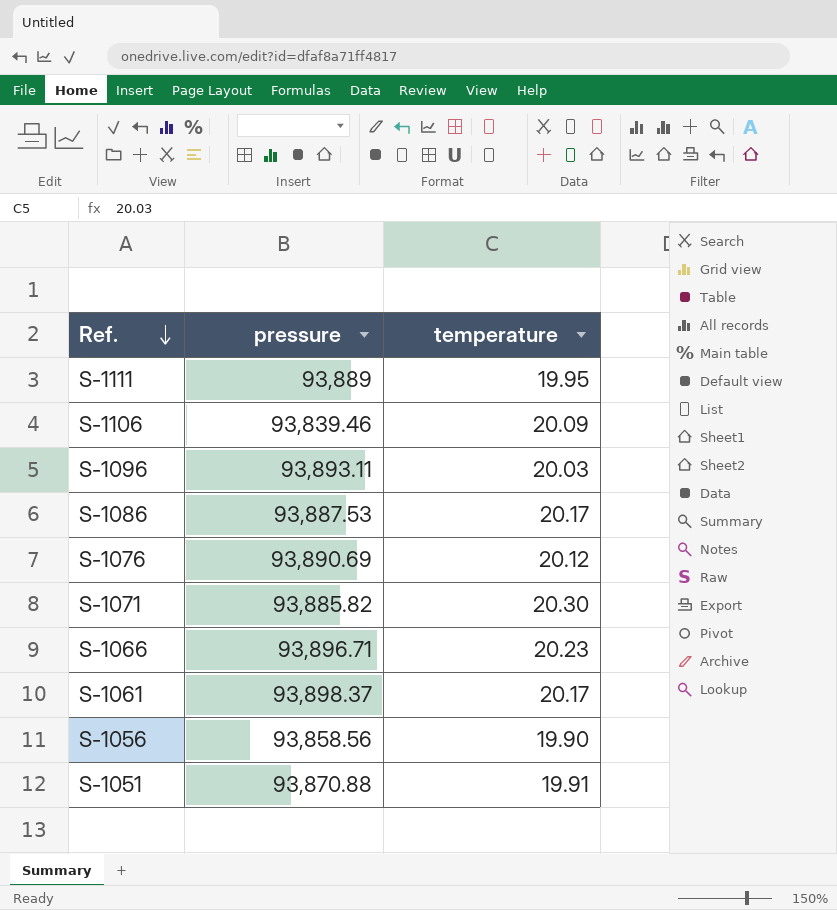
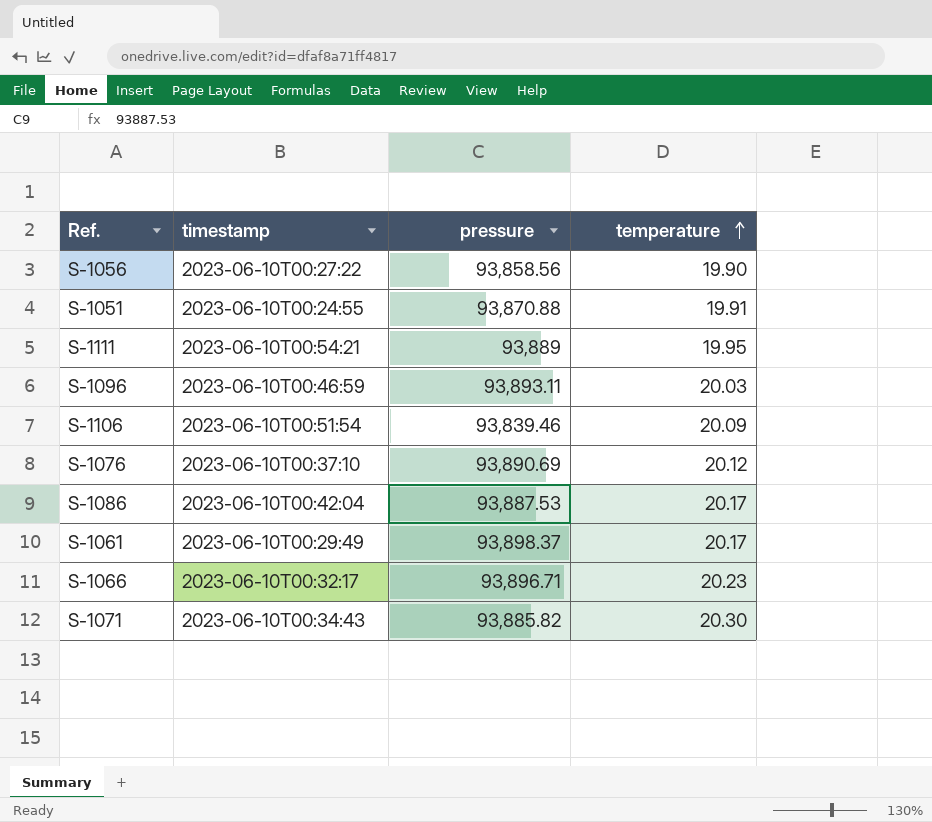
row order: Ref. descending -> temperature ascending
column timestamp | position: none -> 2

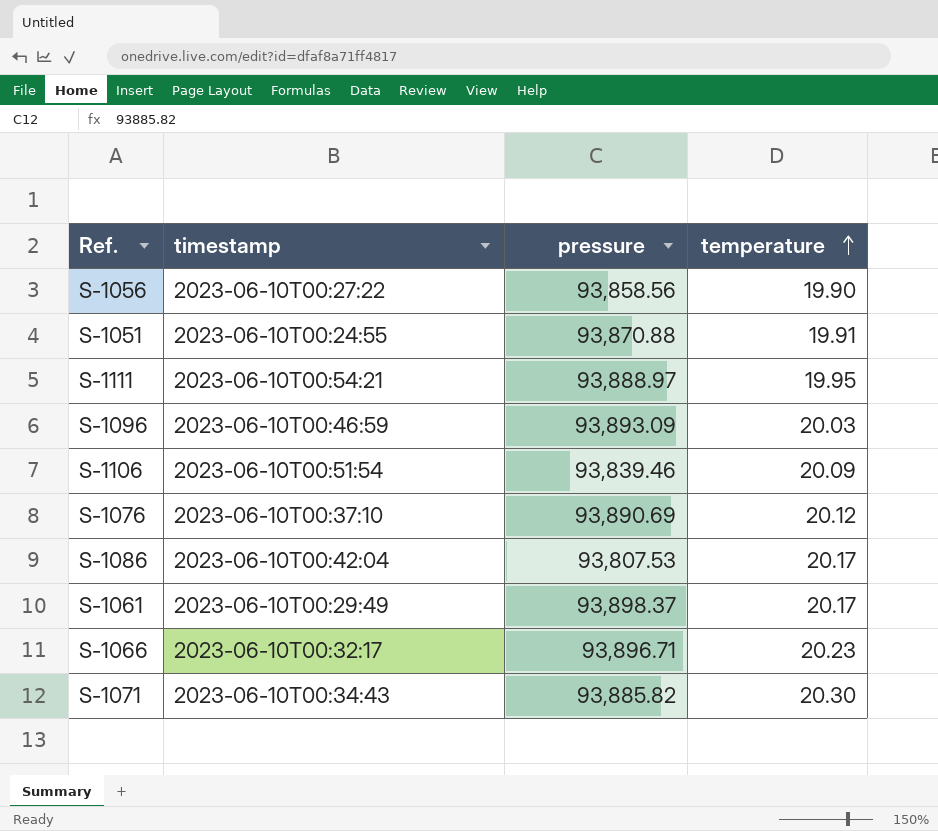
S-1111 | pressure: 93,889 -> 93,888.97
S-1096 | pressure: 93,893.11 -> 93,893.09
S-1086 | pressure: 93,887.53 -> 93,807.53

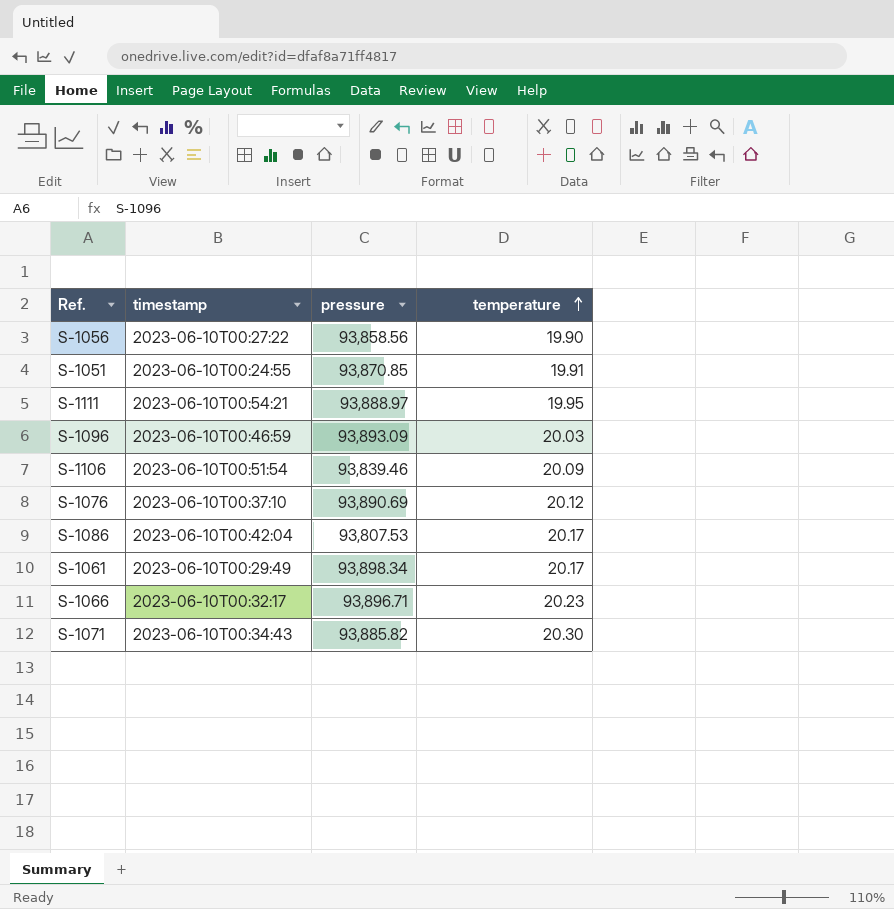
S-1051 | pressure: 93,870.88 -> 93,870.85
S-1061 | pressure: 93,898.37 -> 93,898.34

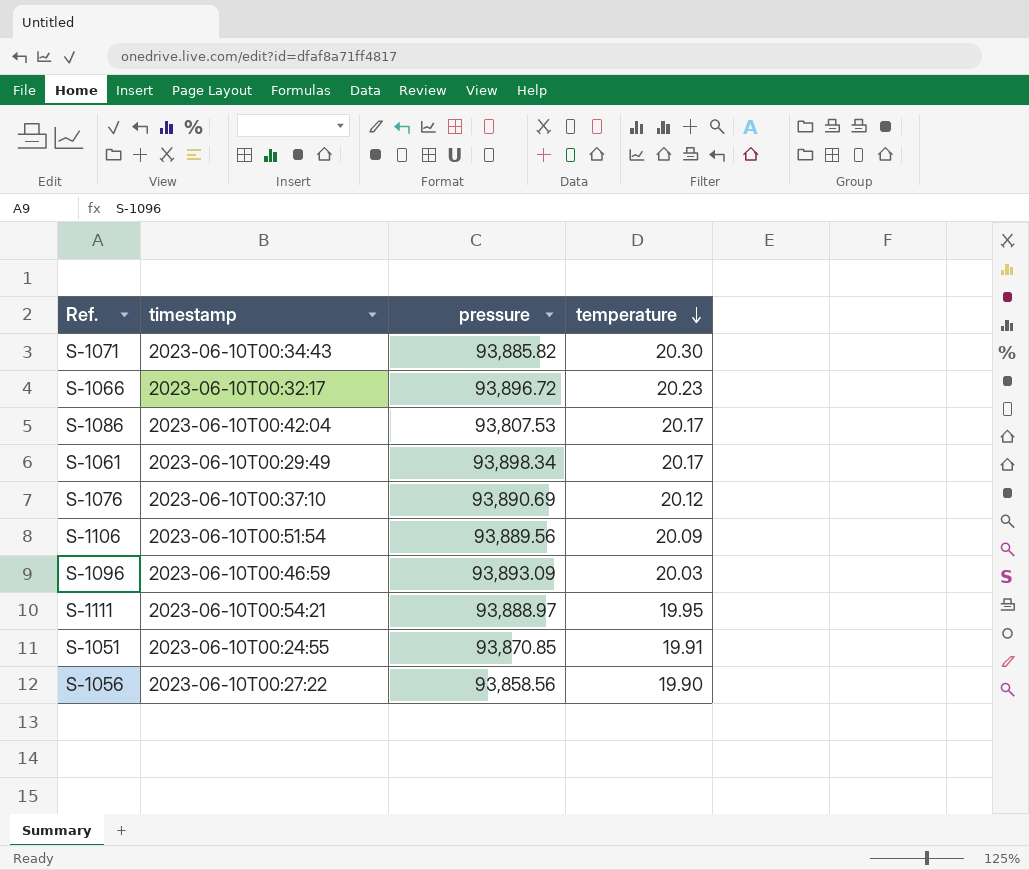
row order: temperature ascending -> temperature descending
S-1066 | pressure: 93,896.71 -> 93,896.72
S-1106 | pressure: 93,839.46 -> 93,889.56

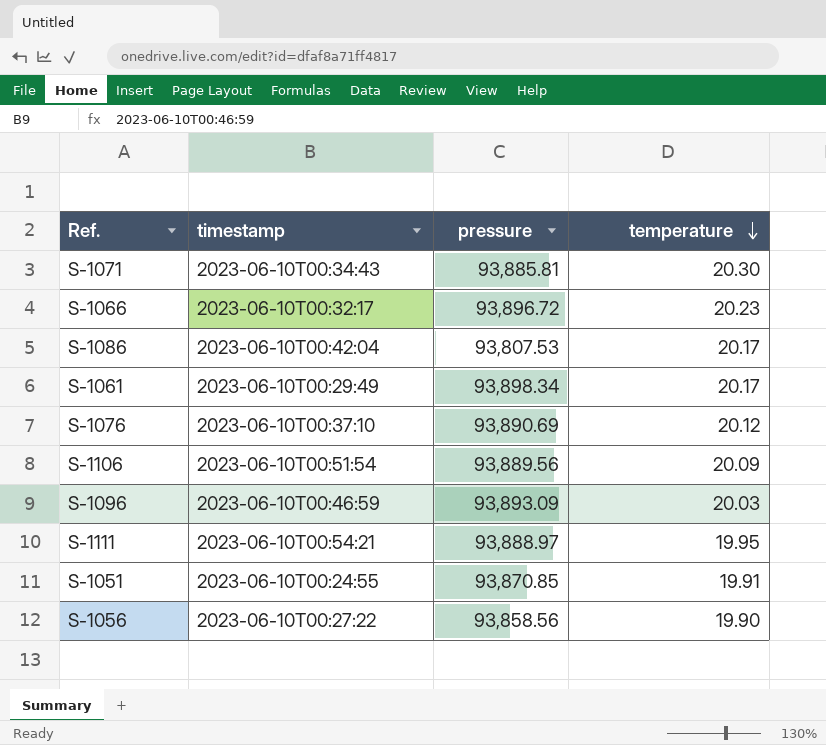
S-1071 | pressure: 93,885.82 -> 93,885.81

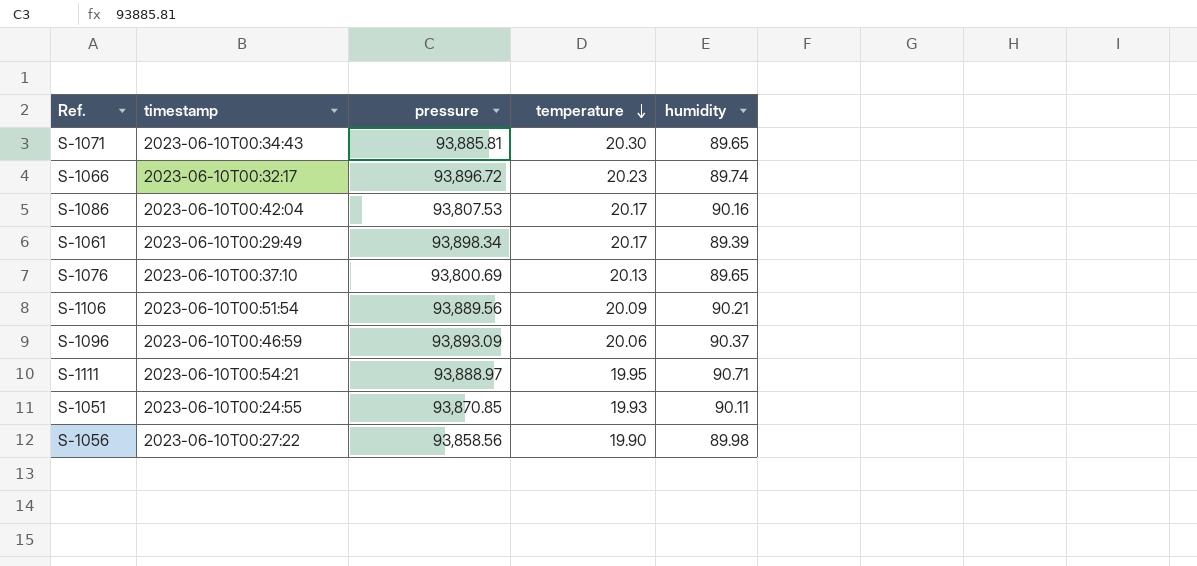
column humidity | position: none -> 5
S-1076 | pressure: 93,890.69 -> 93,800.69
S-1076 | temperature: 20.12 -> 20.13
S-1096 | temperature: 20.03 -> 20.06
S-1051 | temperature: 19.91 -> 19.93

